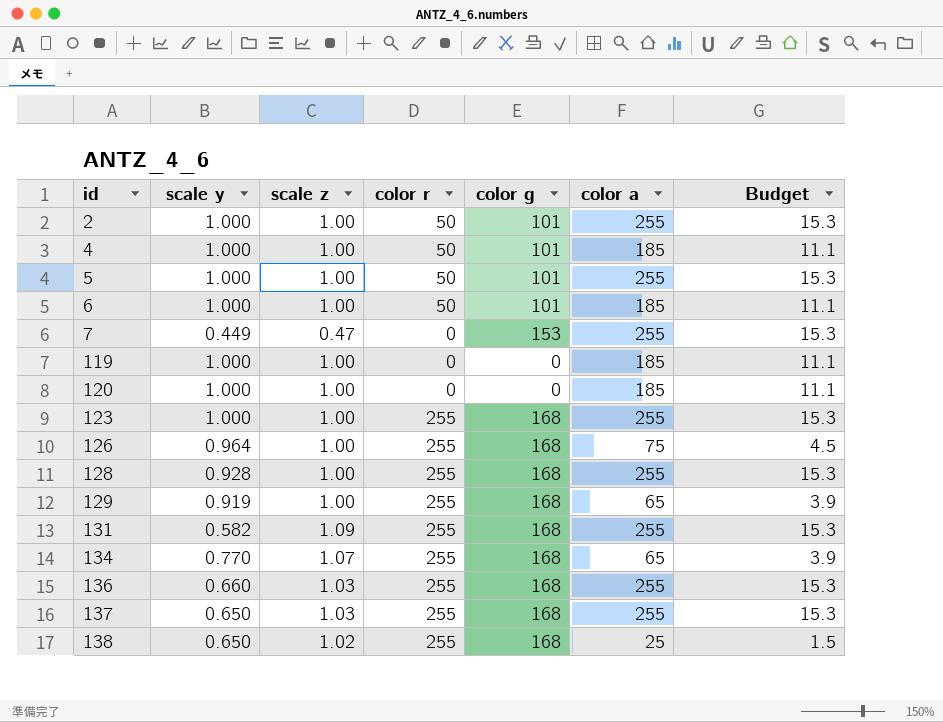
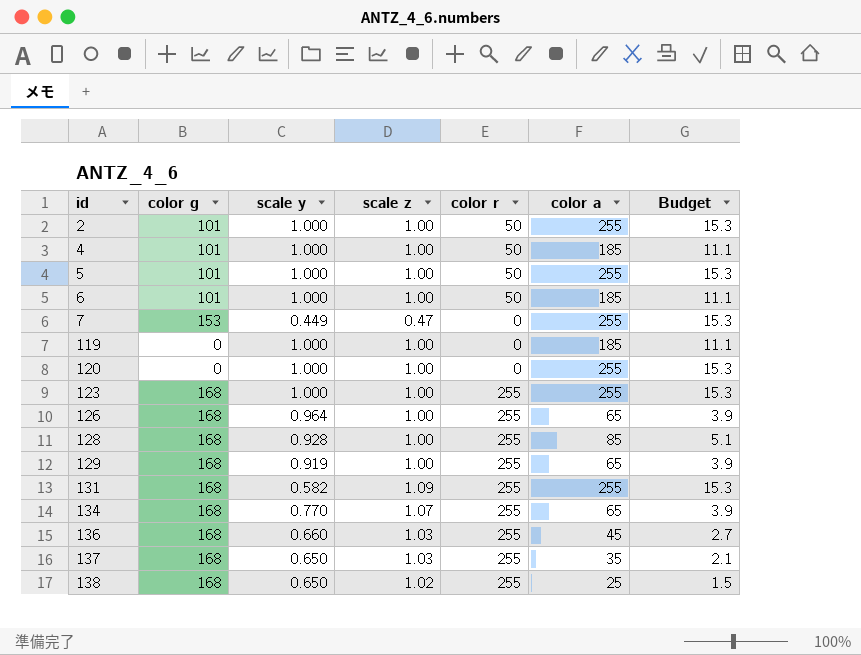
column color g | position: 5 -> 2
120 | color a: 185 -> 255
120 | Budget: 11.1 -> 15.3
126 | color a: 75 -> 65
126 | Budget: 4.5 -> 3.9
128 | color a: 255 -> 85
128 | Budget: 15.3 -> 5.1
136 | color a: 255 -> 45
136 | Budget: 15.3 -> 2.7
137 | color a: 255 -> 35
137 | Budget: 15.3 -> 2.1

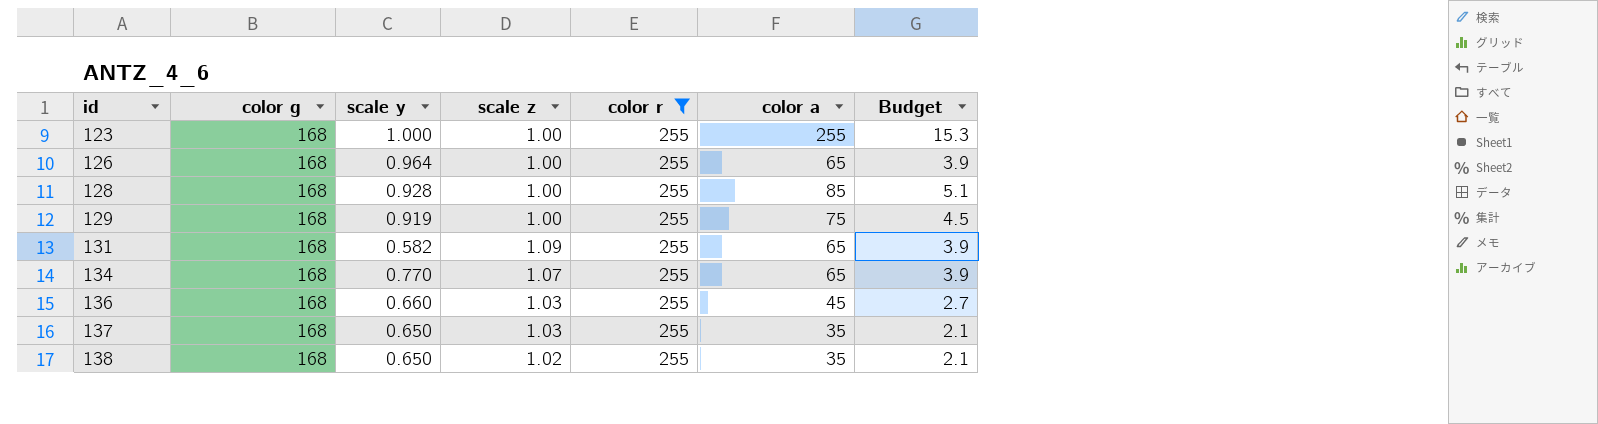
filter: none -> color r = 255
129 | color a: 65 -> 75
129 | Budget: 3.9 -> 4.5
131 | color a: 255 -> 65
131 | Budget: 15.3 -> 3.9
138 | color a: 25 -> 35
138 | Budget: 1.5 -> 2.1

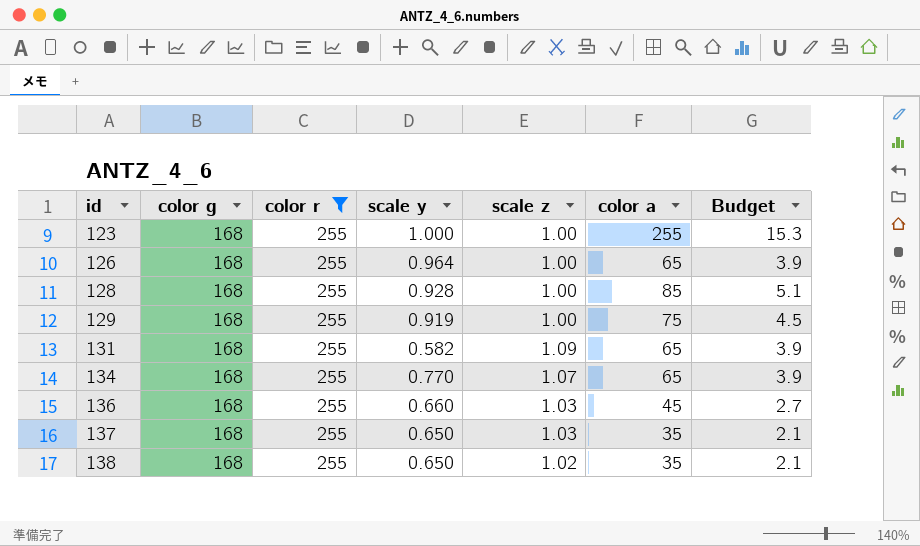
column color r | position: 5 -> 3

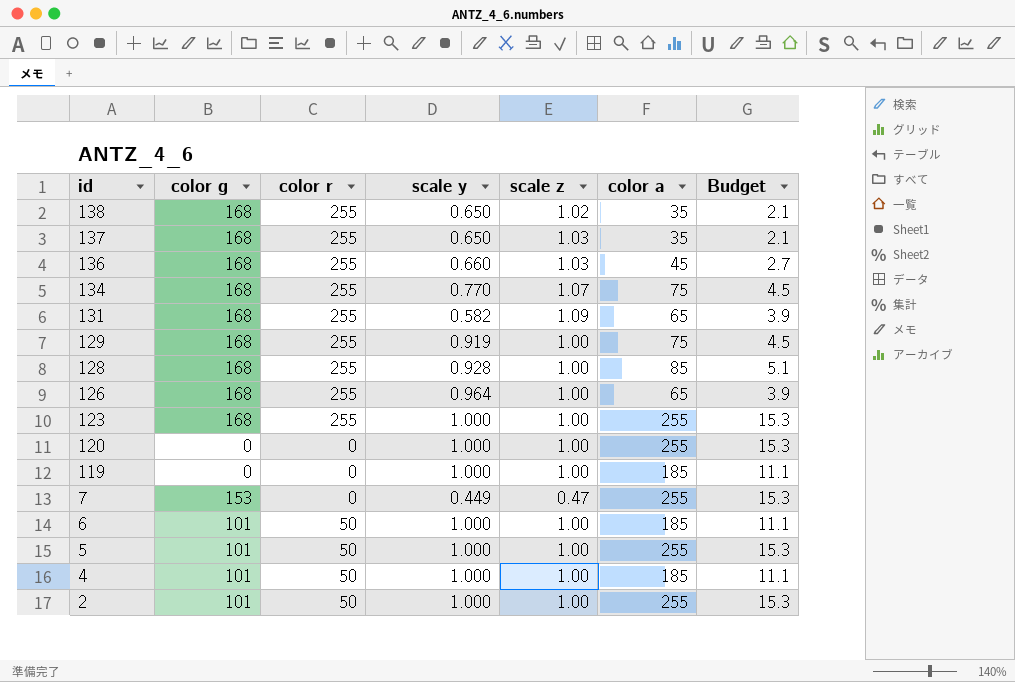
filter: color r = 255 -> none
row order: id ascending -> id descending
134 | color a: 65 -> 75
134 | Budget: 3.9 -> 4.5

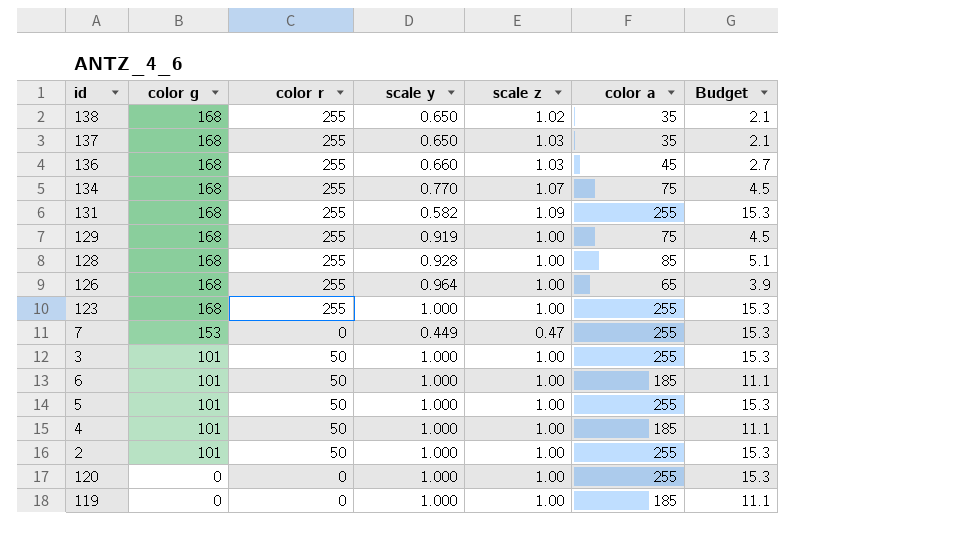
row order: id descending -> color g descending
131 | color a: 65 -> 255
131 | Budget: 3.9 -> 15.3
row 3: none -> 101 | 50 | 1.000 | 1.00 | 255 | 15.3

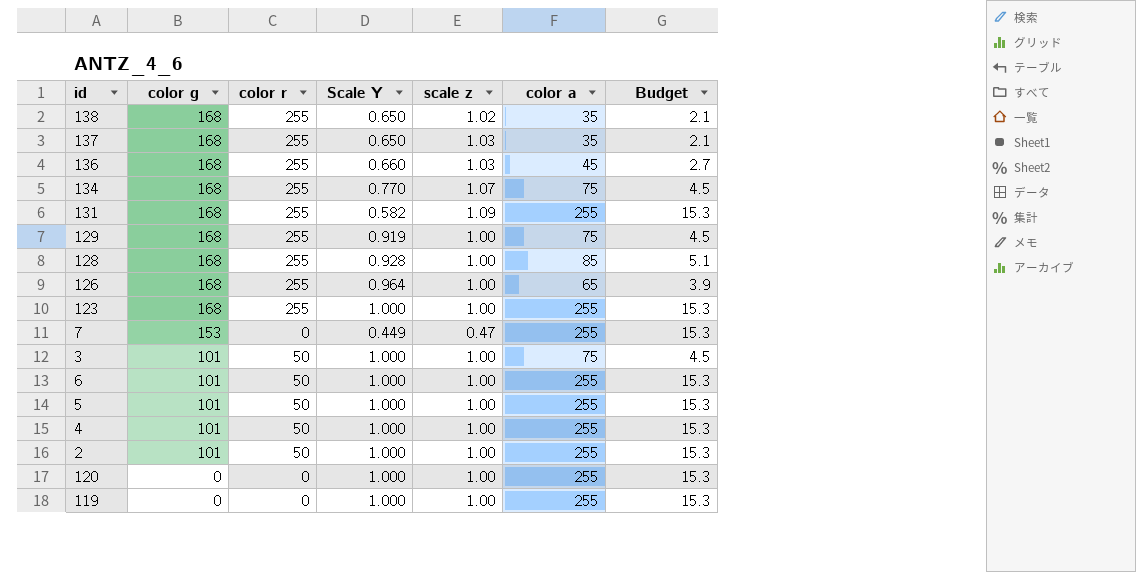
column name: scale y -> Scale Y
3 | color a: 255 -> 75
3 | Budget: 15.3 -> 4.5
6 | color a: 185 -> 255
6 | Budget: 11.1 -> 15.3
4 | color a: 185 -> 255
4 | Budget: 11.1 -> 15.3
119 | color a: 185 -> 255
119 | Budget: 11.1 -> 15.3

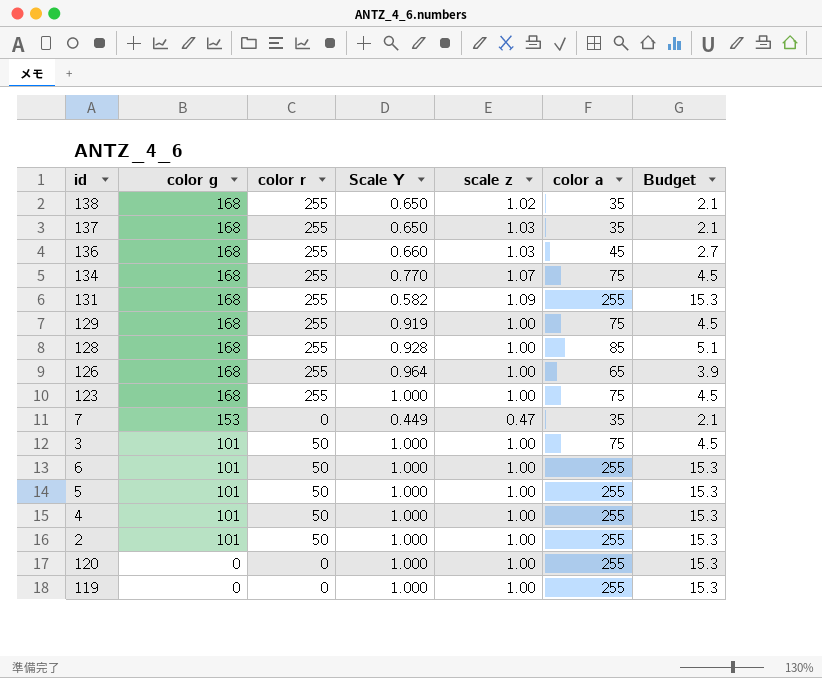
123 | color a: 255 -> 75
123 | Budget: 15.3 -> 4.5
7 | color a: 255 -> 35
7 | Budget: 15.3 -> 2.1

